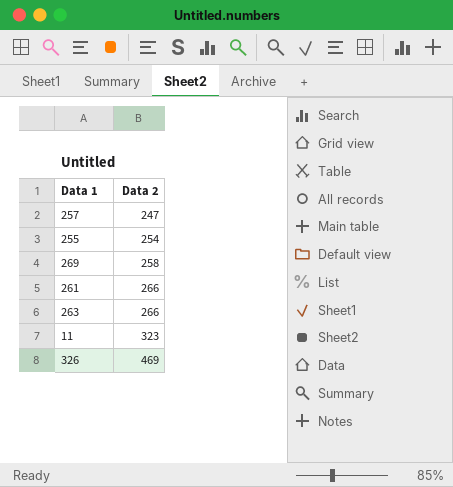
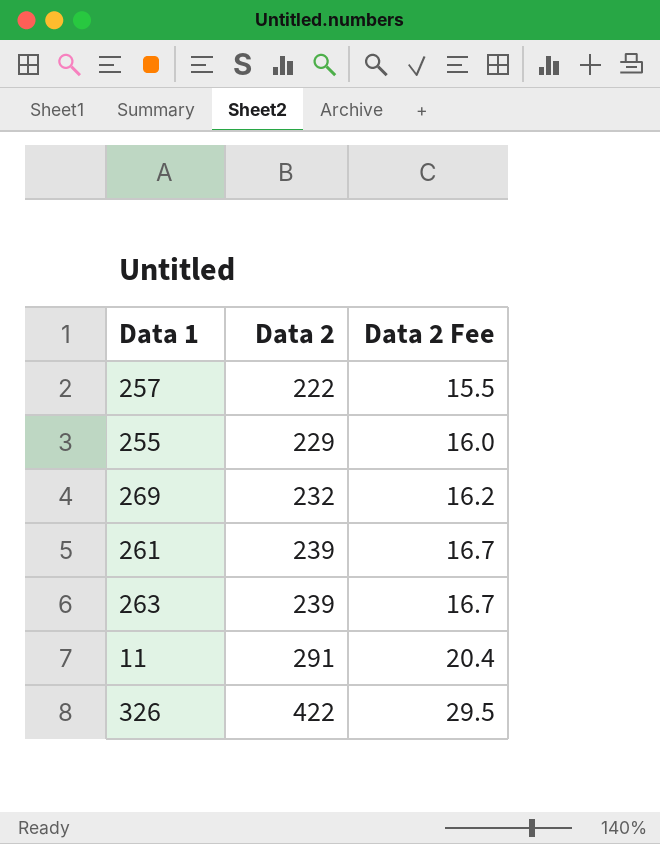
column Data 2 Fee | formula: none -> [Data 2] * 0.07
257 | Data 2: 247 -> 222
255 | Data 2: 254 -> 229
269 | Data 2: 258 -> 232
261 | Data 2: 266 -> 239
263 | Data 2: 266 -> 239
11 | Data 2: 323 -> 291
326 | Data 2: 469 -> 422

